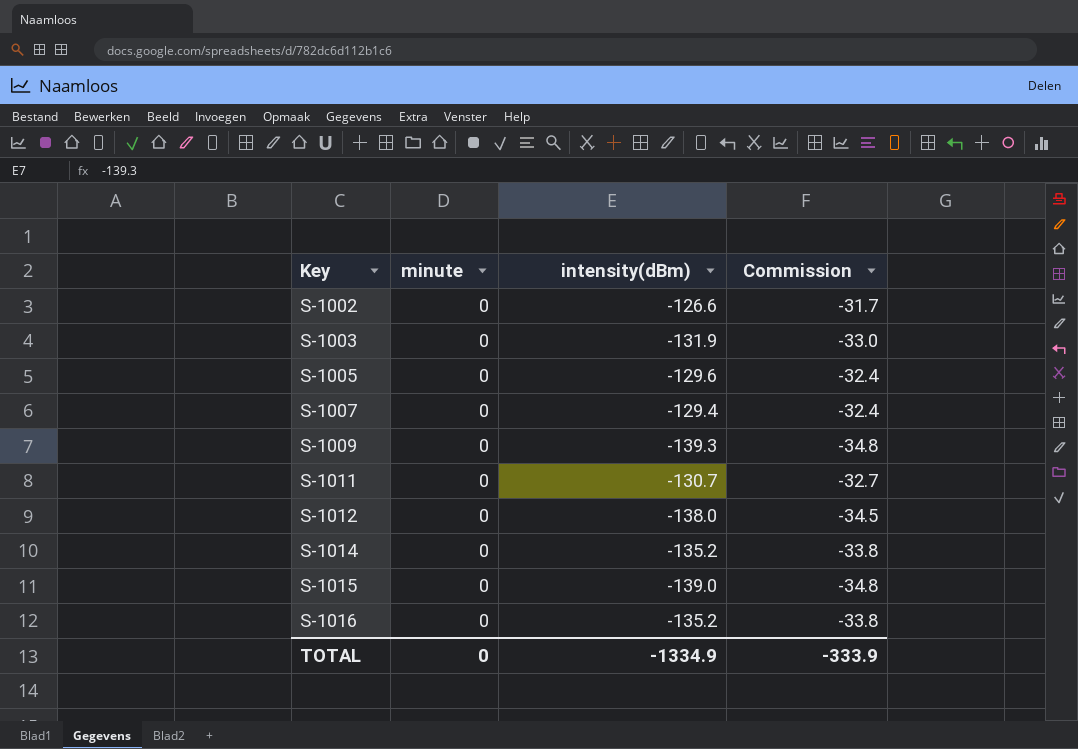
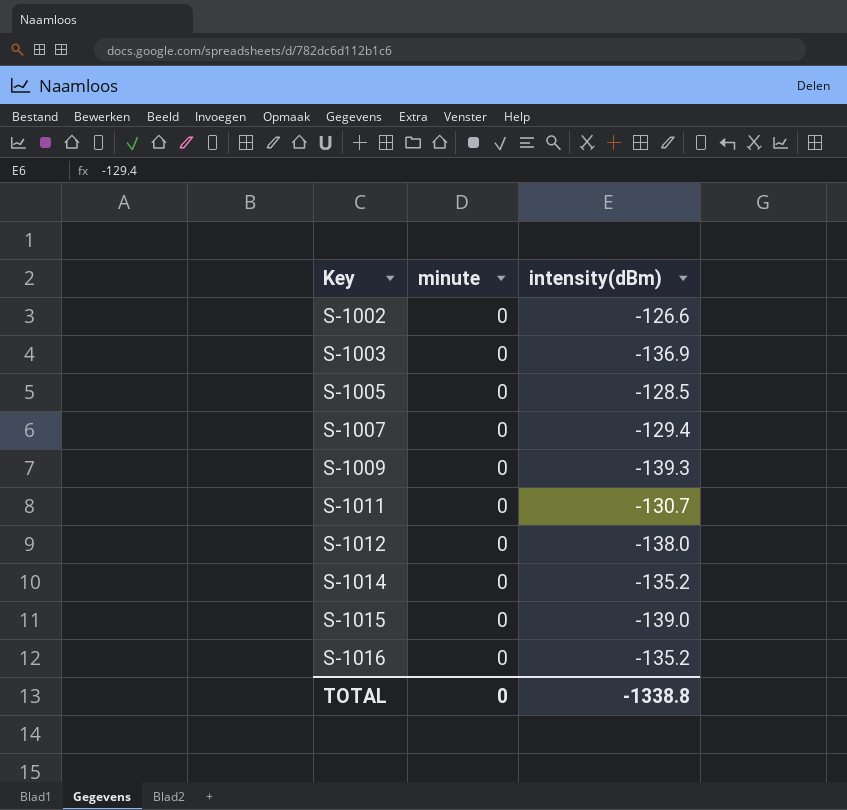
column Commission | formula: [intensity(dBm)] * 0.25 -> none
S-1003 | intensity(dBm): -131.9 -> -136.9
S-1005 | intensity(dBm): -129.6 -> -128.5
TOTAL | intensity(dBm): -1334.9 -> -1338.8

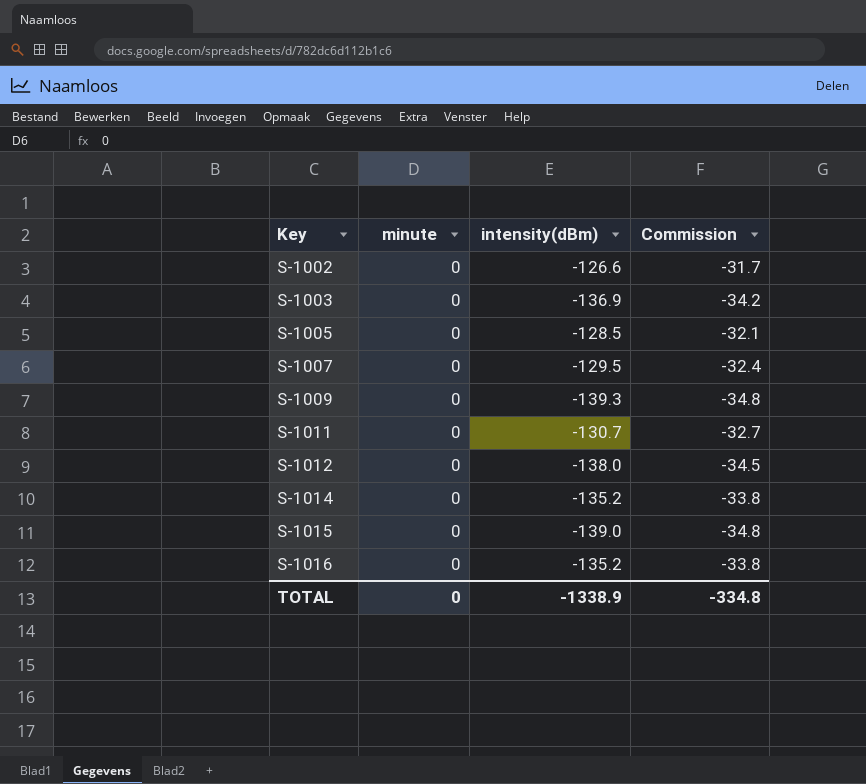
column Commission | formula: none -> [intensity(dBm)] * 0.25
S-1007 | intensity(dBm): -129.4 -> -129.5
TOTAL | intensity(dBm): -1338.8 -> -1338.9

